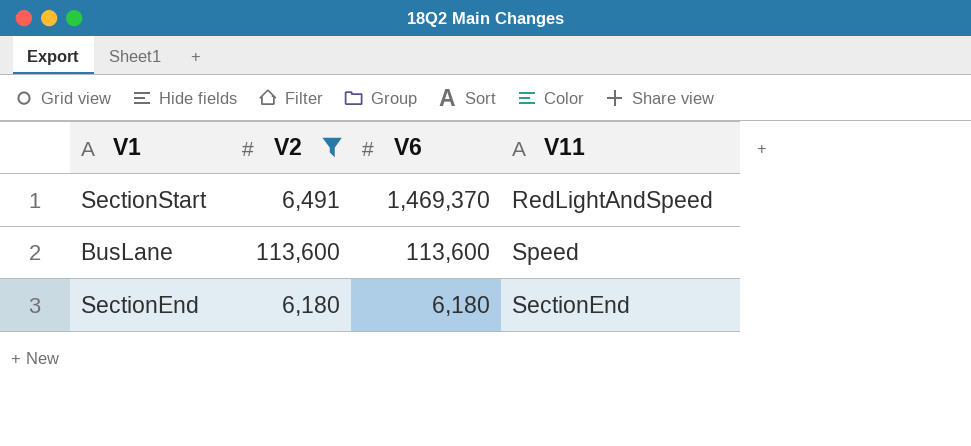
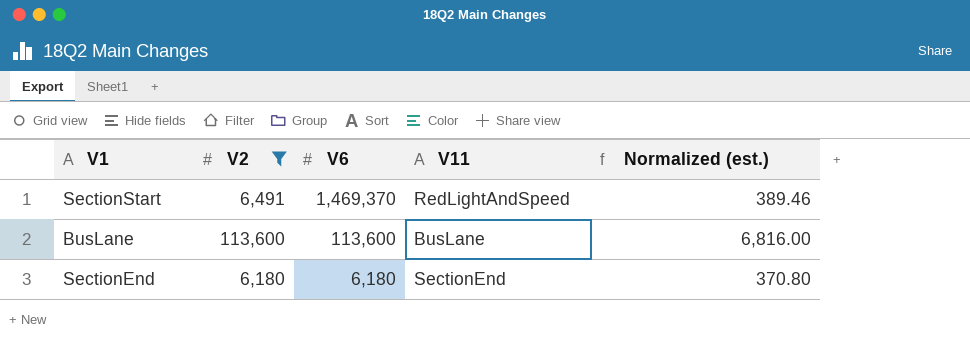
column Normalized (est.) | formula: none -> [V2] * 0.06
BusLane | V11: Speed -> BusLane

